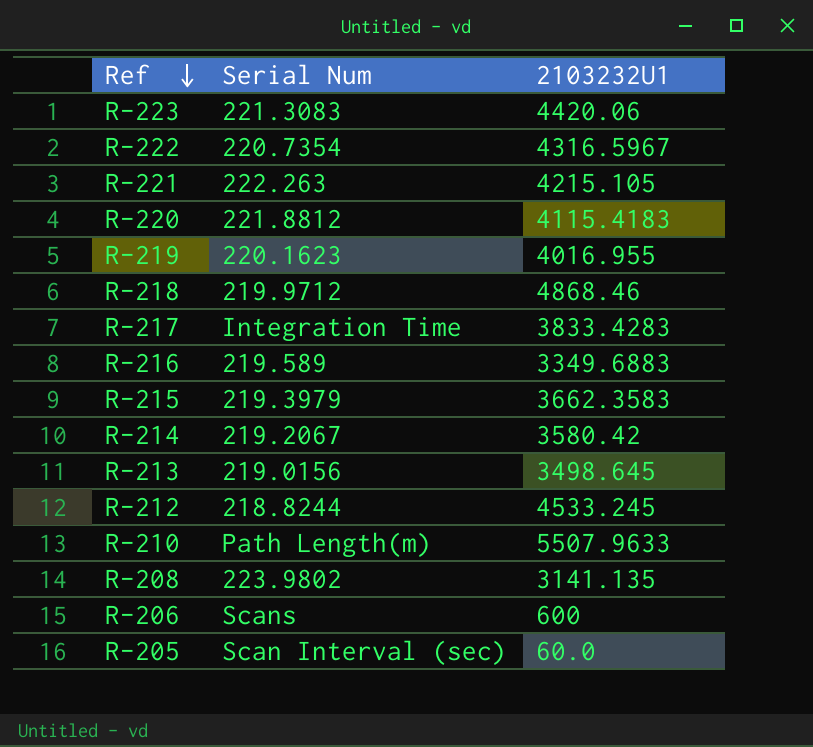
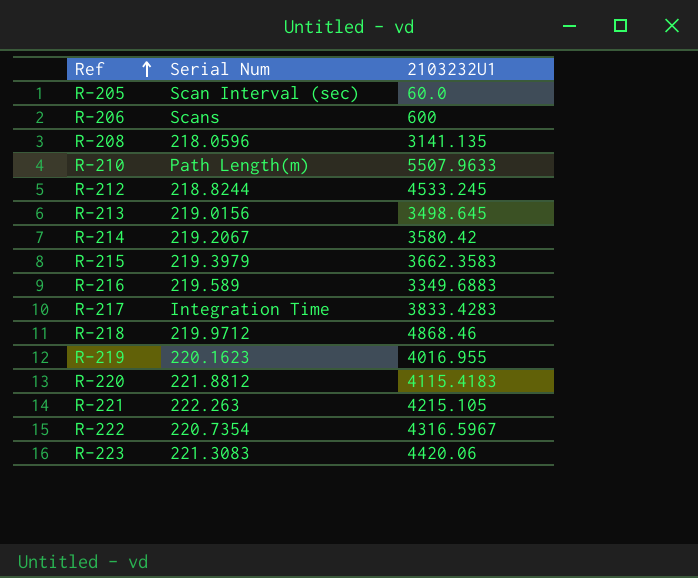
row order: Ref descending -> Ref ascending
R-208 | Serial Num: 223.9802 -> 218.0596

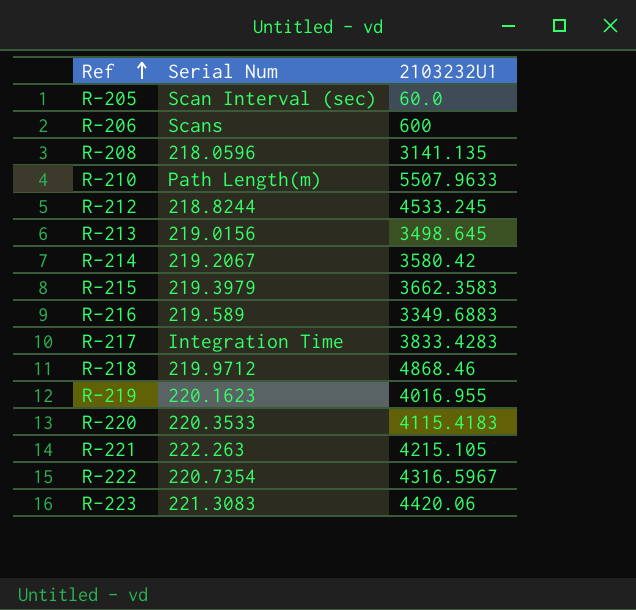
R-220 | Serial Num: 221.8812 -> 220.3533

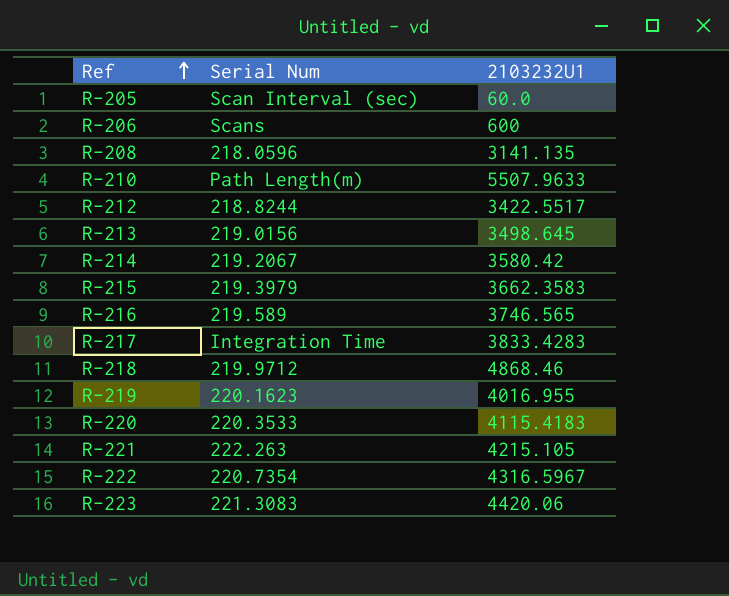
R-212 | 2103232U1: 4533.245 -> 3422.5517
R-216 | 2103232U1: 3349.6883 -> 3746.565

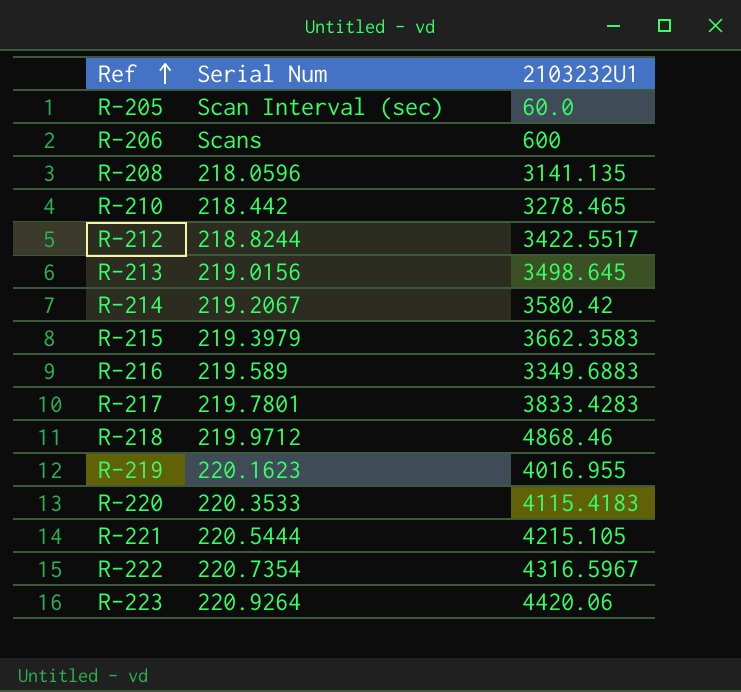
R-210 | Serial Num: Path Length(m) -> 218.442
R-210 | 2103232U1: 5507.9633 -> 3278.465
R-216 | 2103232U1: 3746.565 -> 3349.6883
R-217 | Serial Num: Integration Time -> 219.7801
R-221 | Serial Num: 222.263 -> 220.5444
R-223 | Serial Num: 221.3083 -> 220.9264

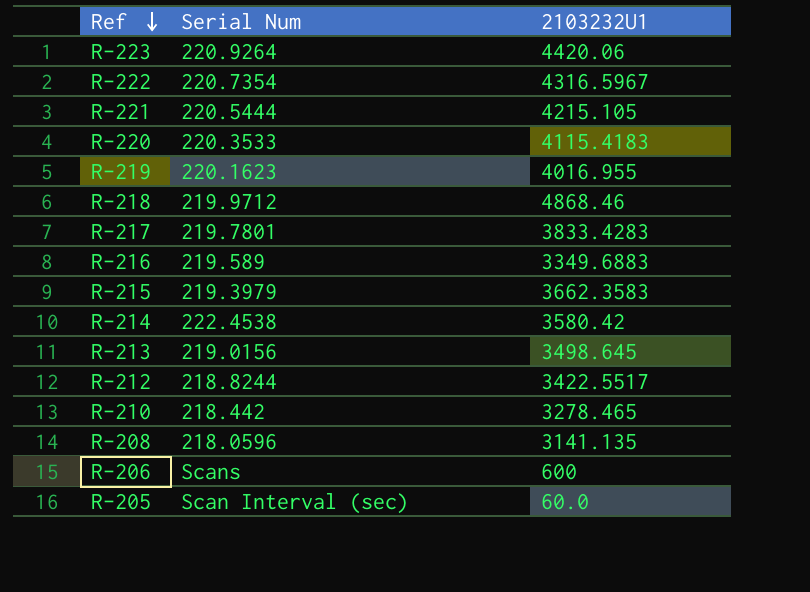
row order: Ref ascending -> Ref descending
R-214 | Serial Num: 219.2067 -> 222.4538

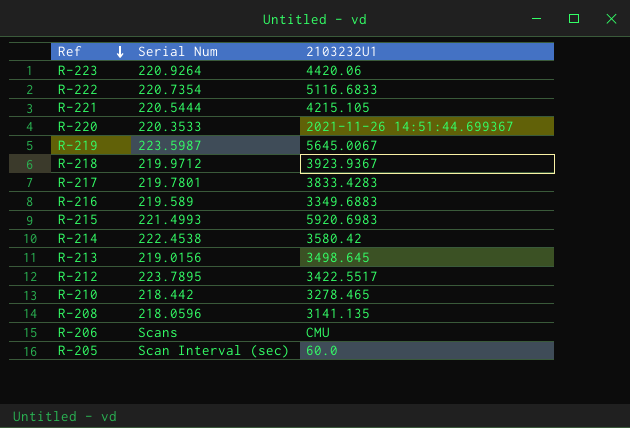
R-222 | 2103232U1: 4316.5967 -> 5116.6833
R-220 | 2103232U1: 4115.4183 -> 2021-11-26 14:51:44.699367
R-219 | Serial Num: 220.1623 -> 223.5987
R-219 | 2103232U1: 4016.955 -> 5645.0067
R-218 | 2103232U1: 4868.46 -> 3923.9367
R-215 | Serial Num: 219.3979 -> 221.4993
R-215 | 2103232U1: 3662.3583 -> 5920.6983
R-212 | Serial Num: 218.8244 -> 223.7895
R-206 | 2103232U1: 600 -> CMU

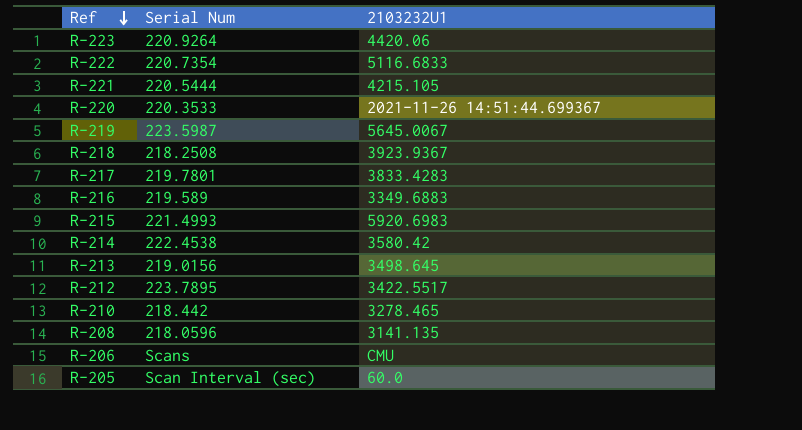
R-218 | Serial Num: 219.9712 -> 218.2508

